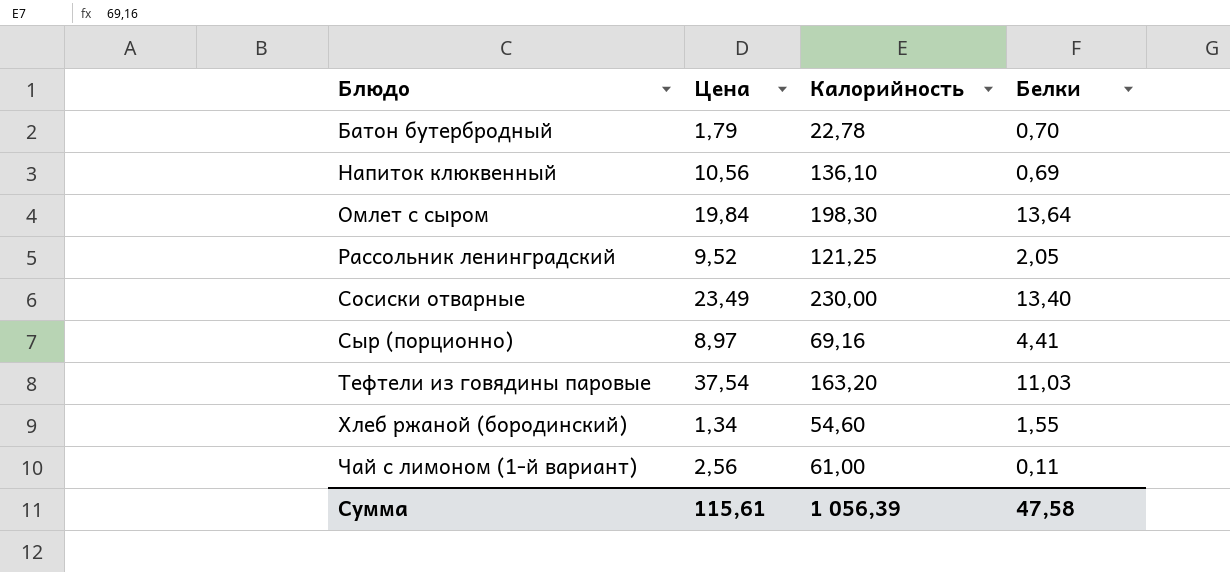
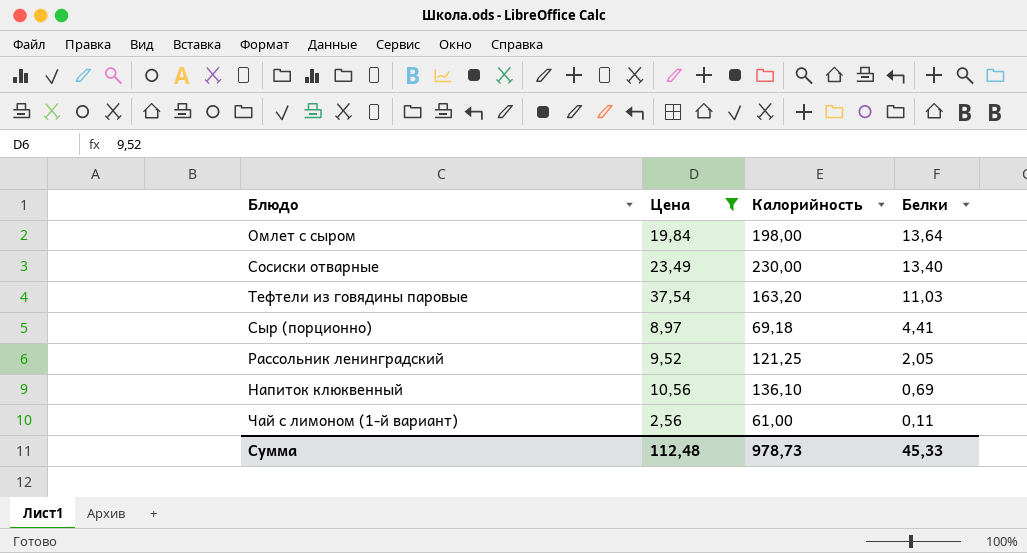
filter: none -> Цена >= 2,56
row order: Блюдо ascending -> Белки descending
Омлет с сыром | Калорийность: 198,30 -> 198,00
Сыр (порционно) | Калорийность: 69,16 -> 69,18
Сумма | Цена: 115,61 -> 112,48
Сумма | Калорийность: 1 056,39 -> 978,73
Сумма | Белки: 47,58 -> 45,33

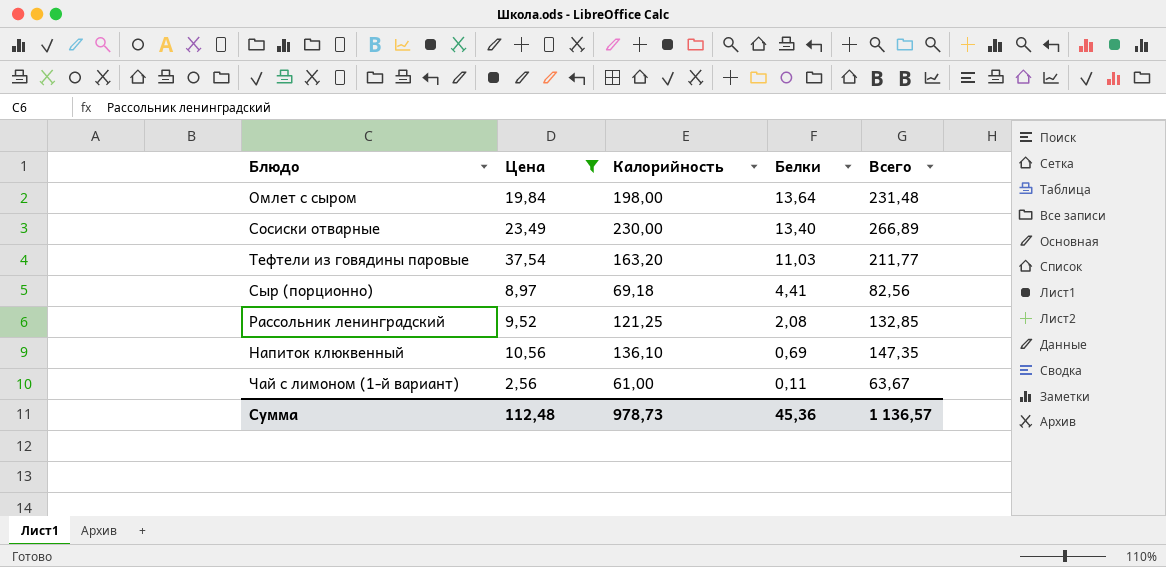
column Всего | formula: none -> [Цена] + [Калорийность] + [Белки]
Рассольник ленинградский | Белки: 2,05 -> 2,08
Сумма | Белки: 45,33 -> 45,36

